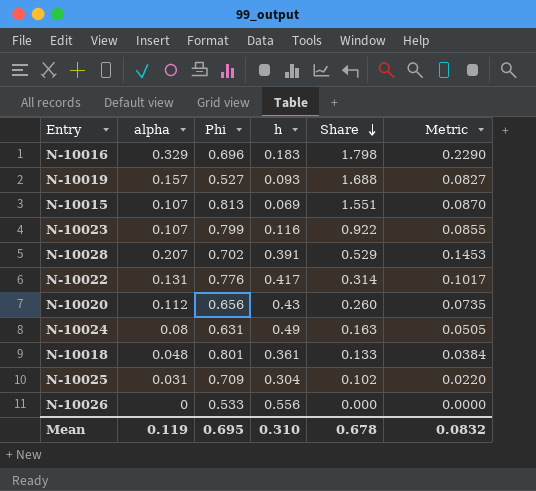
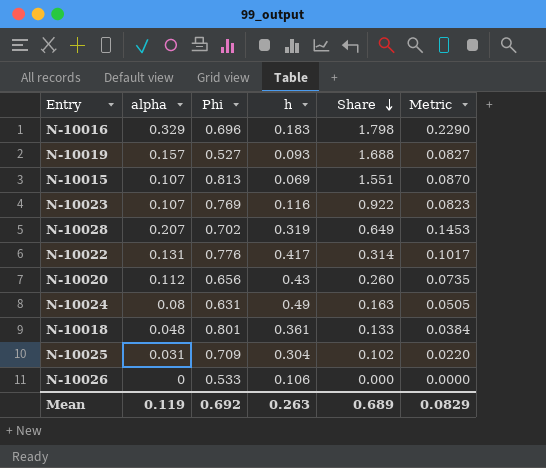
N-10023 | Phi: 0.799 -> 0.769
N-10023 | Metric: 0.0855 -> 0.0823
N-10028 | h: 0.391 -> 0.319
N-10028 | Share: 0.529 -> 0.649
N-10026 | h: 0.556 -> 0.106
Mean | Phi: 0.695 -> 0.692
Mean | h: 0.310 -> 0.263
Mean | Share: 0.678 -> 0.689
Mean | Metric: 0.0832 -> 0.0829

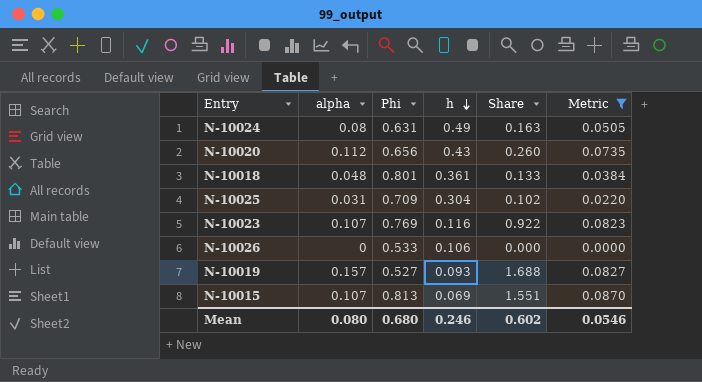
filter: none -> Metric <= 0.0870
row order: Share descending -> h descending
Mean | alpha: 0.119 -> 0.080
Mean | Phi: 0.692 -> 0.680
Mean | h: 0.263 -> 0.246
Mean | Share: 0.689 -> 0.602
Mean | Metric: 0.0829 -> 0.0546

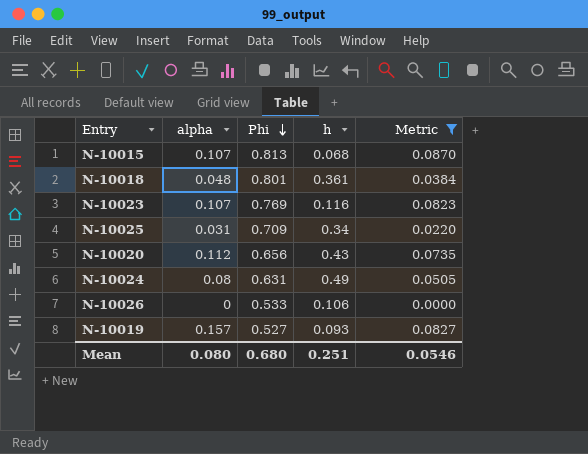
row order: h descending -> Phi descending
column Share | formula: [alpha] / [h] -> none
N-10015 | h: 0.069 -> 0.068
N-10025 | h: 0.304 -> 0.34
Mean | h: 0.246 -> 0.251

